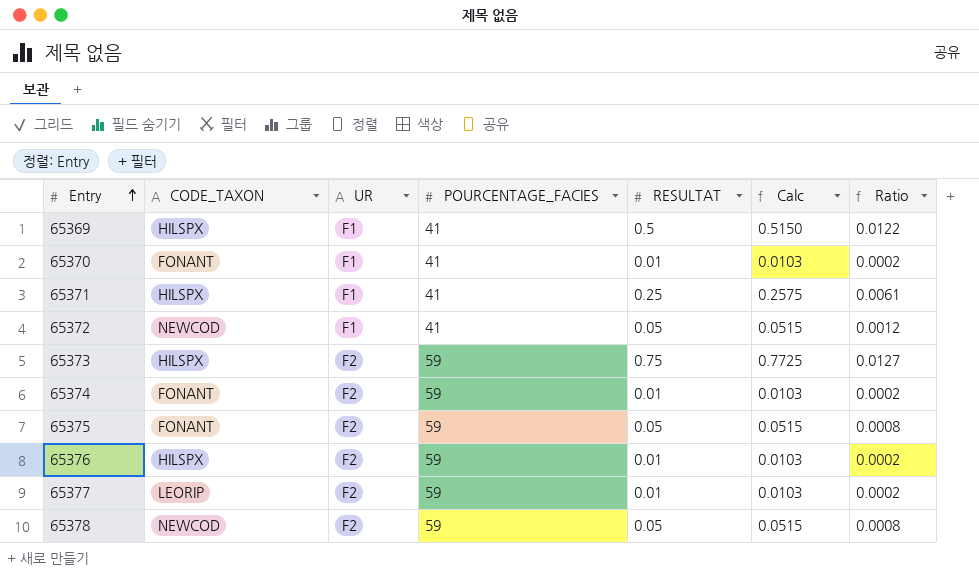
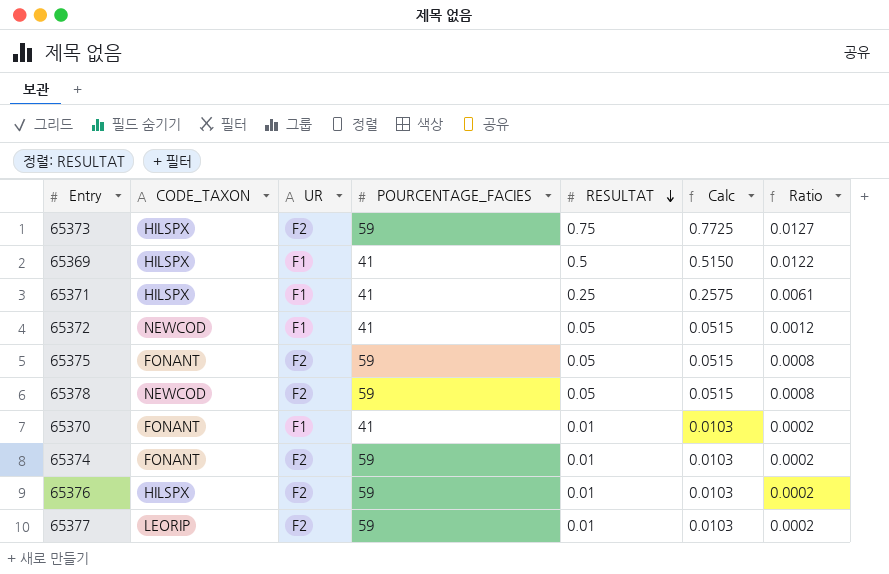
row order: Entry ascending -> RESULTAT descending

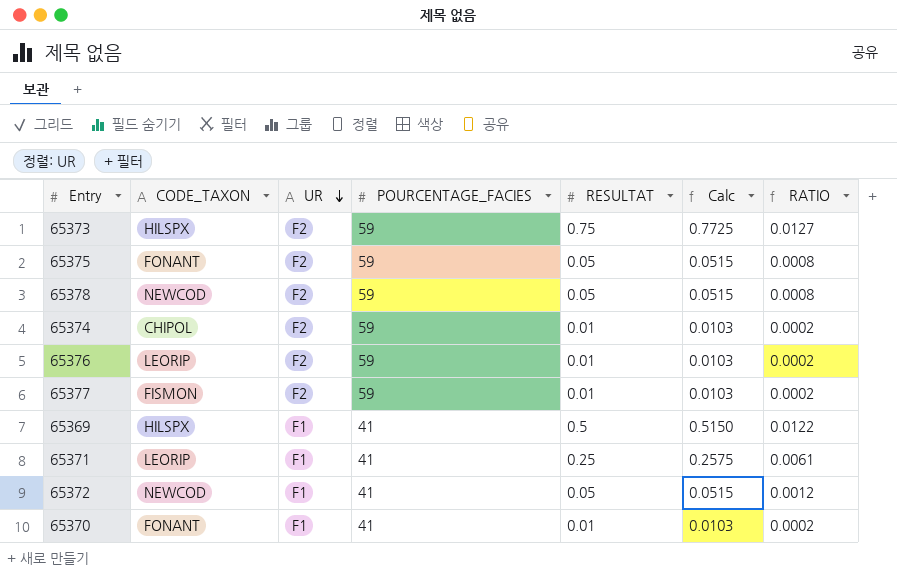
row order: RESULTAT descending -> UR descending
column name: Ratio -> RATIO
65374 | CODE_TAXON: FONANT -> CHIPOL
65376 | CODE_TAXON: HILSPX -> LEORIP
65377 | CODE_TAXON: LEORIP -> FISMON
65371 | CODE_TAXON: HILSPX -> LEORIP

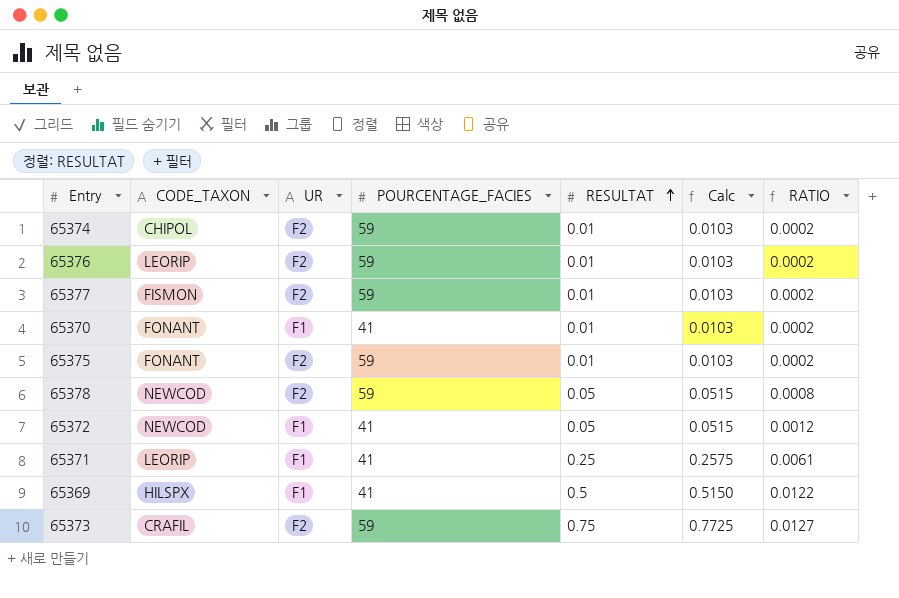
row order: UR descending -> RESULTAT ascending
65375 | RESULTAT: 0.05 -> 0.01
65375 | Calc: 0.0515 -> 0.0103
65375 | RATIO: 0.0008 -> 0.0002
65373 | CODE_TAXON: HILSPX -> CRAFIL

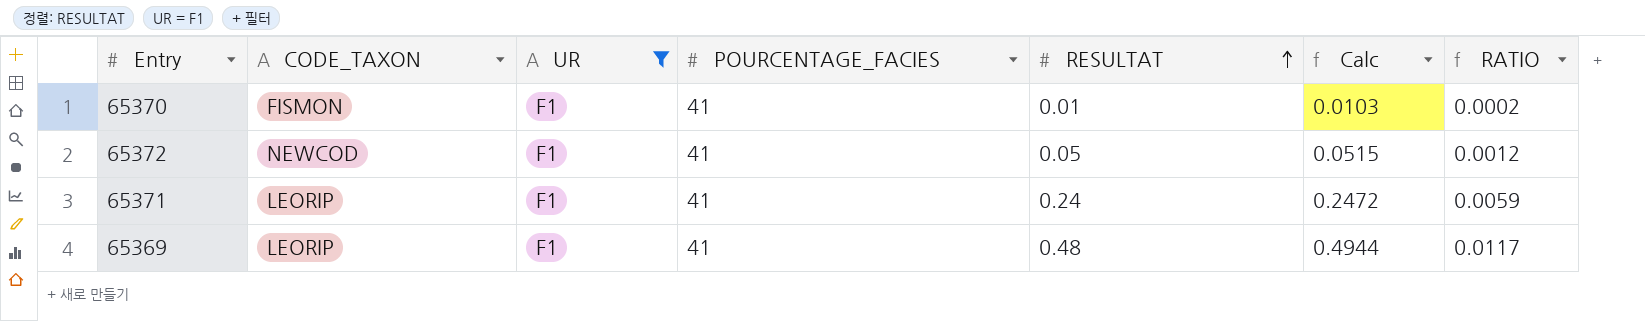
filter: none -> UR = F1
65370 | CODE_TAXON: FONANT -> FISMON
65371 | RESULTAT: 0.25 -> 0.24
65371 | Calc: 0.2575 -> 0.2472
65371 | RATIO: 0.0061 -> 0.0059
65369 | CODE_TAXON: HILSPX -> LEORIP
65369 | RESULTAT: 0.5 -> 0.48
65369 | Calc: 0.5150 -> 0.4944
65369 | RATIO: 0.0122 -> 0.0117

